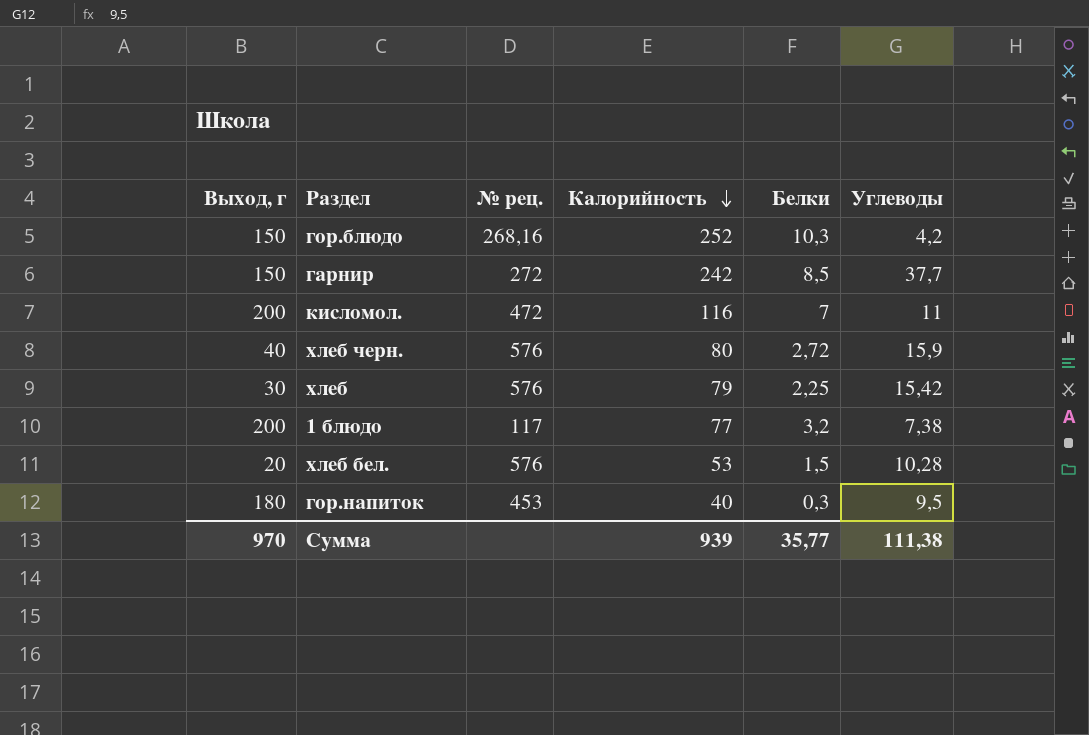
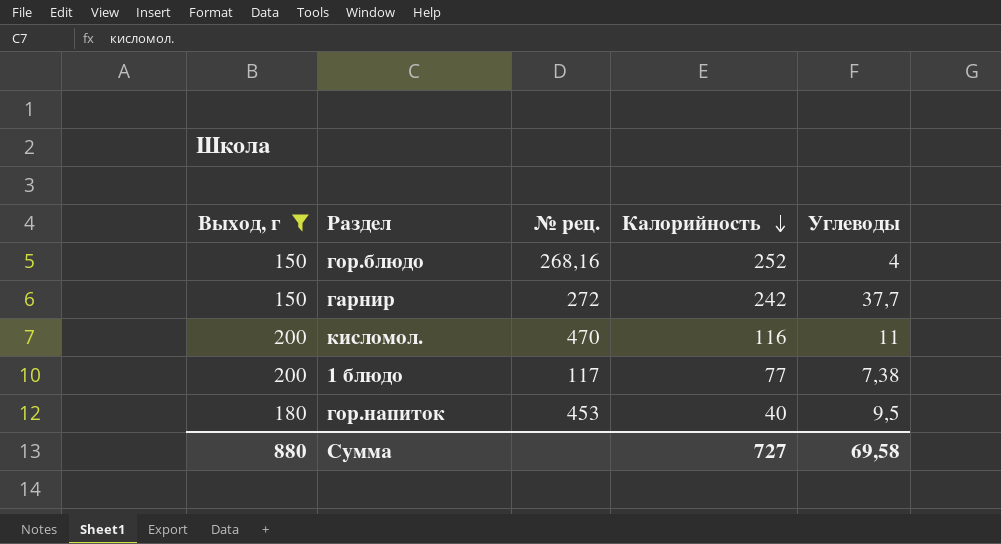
filter: none -> Выход, г >= 150
column Белки | position: 5 -> none
гор.блюдо | Углеводы: 4,2 -> 4
кисломол. | № рец.: 472 -> 470
Сумма | Выход, г: 970 -> 880
Сумма | Калорийность: 939 -> 727
Сумма | Углеводы: 111,38 -> 69,58

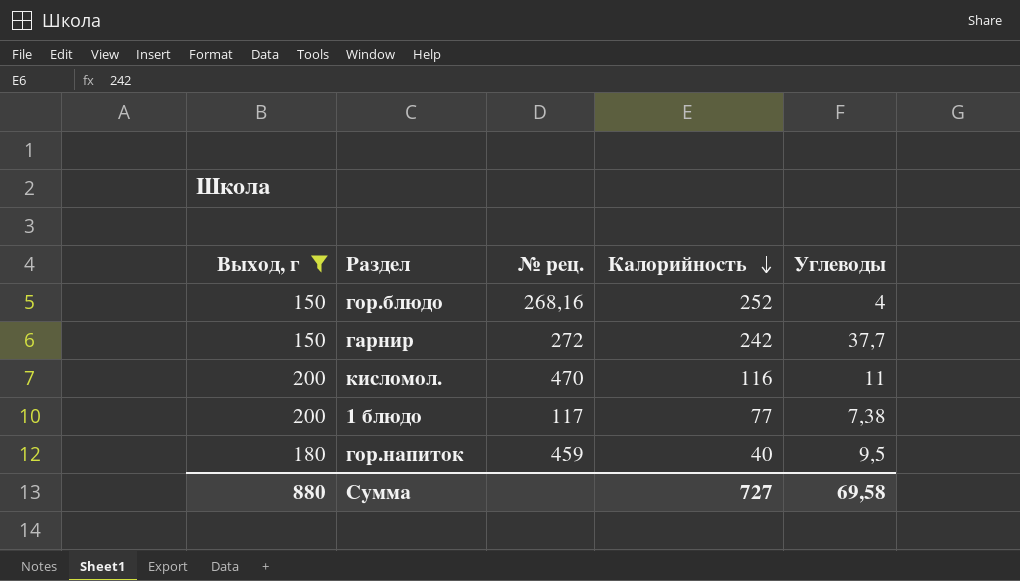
гор.напиток | № рец.: 453 -> 459

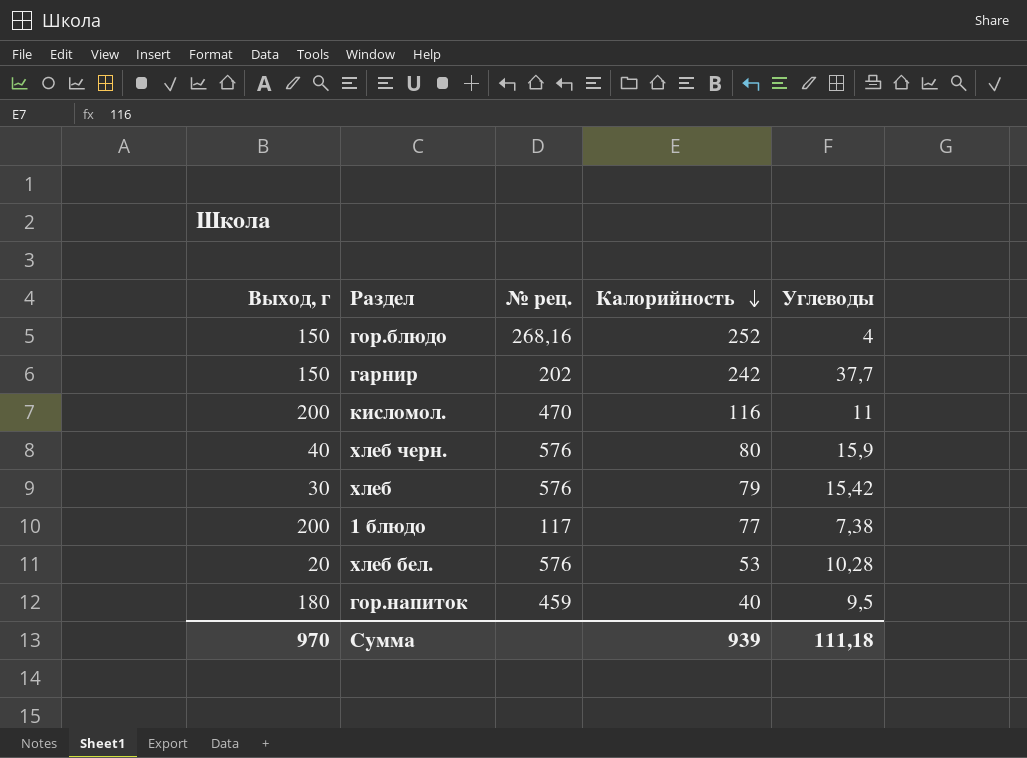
filter: Выход, г >= 150 -> none
гарнир | № рец.: 272 -> 202
Сумма | Выход, г: 880 -> 970
Сумма | Калорийность: 727 -> 939
Сумма | Углеводы: 69,58 -> 111,18

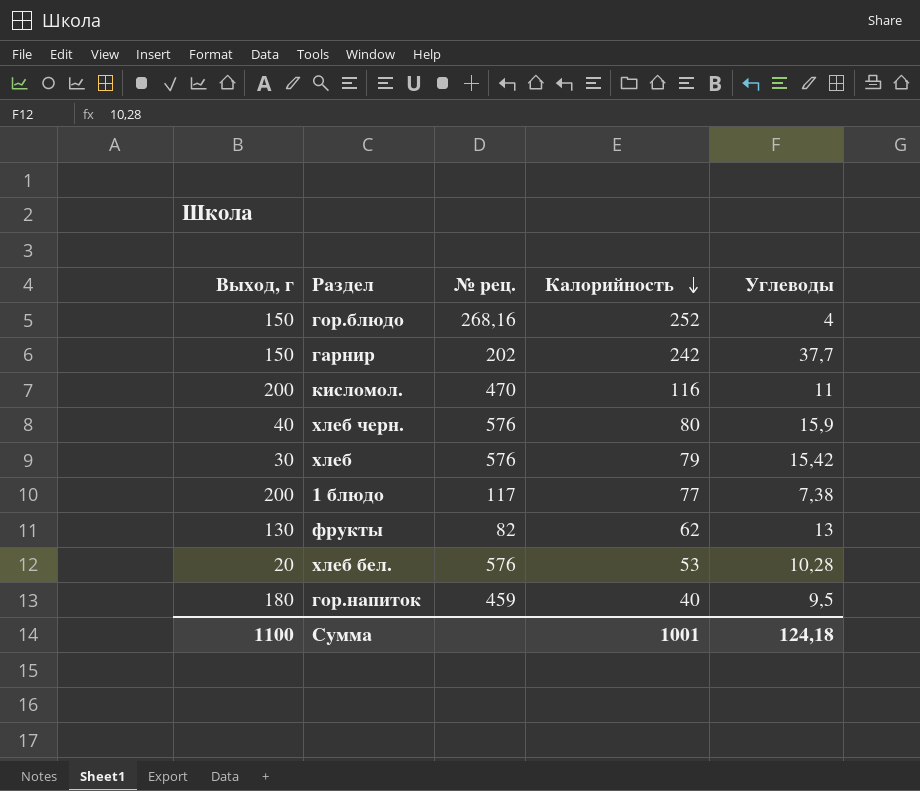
row фрукты: none -> 130 | 82 | 62 | 13
Сумма | Выход, г: 970 -> 1100
Сумма | Калорийность: 939 -> 1001
Сумма | Углеводы: 111,18 -> 124,18

